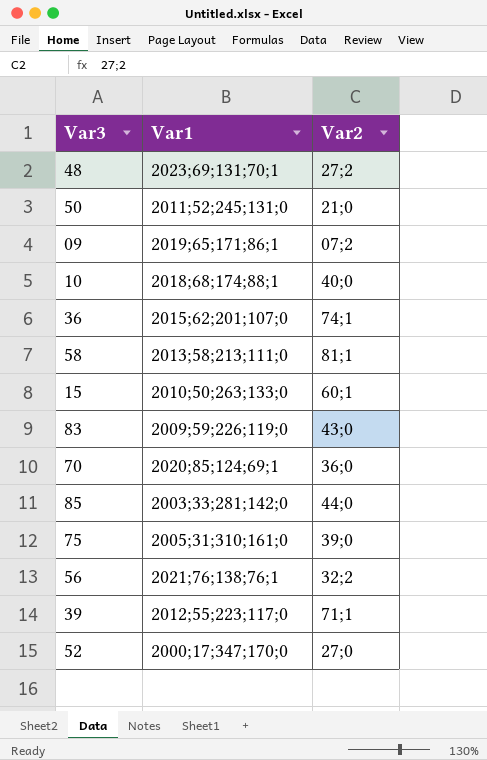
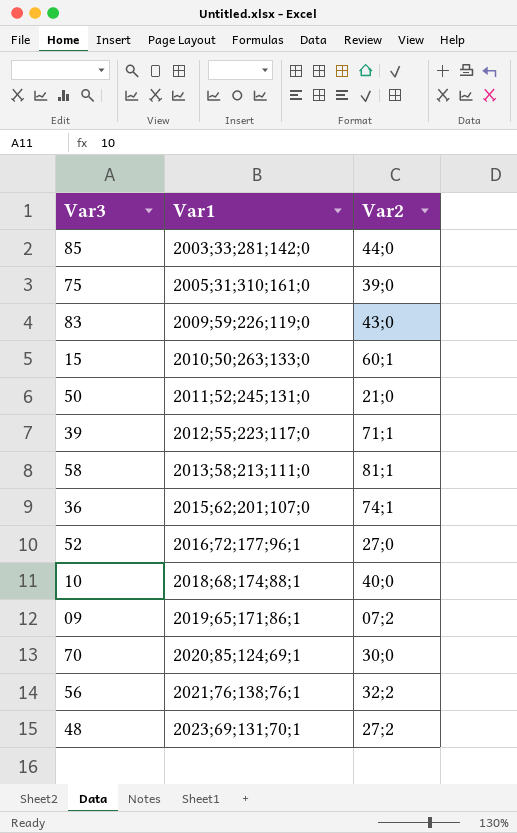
row order: none -> Var1 ascending
52 | Var1: 2000;17;347;170;0 -> 2016;72;177;96;1
70 | Var2: 36;0 -> 30;0

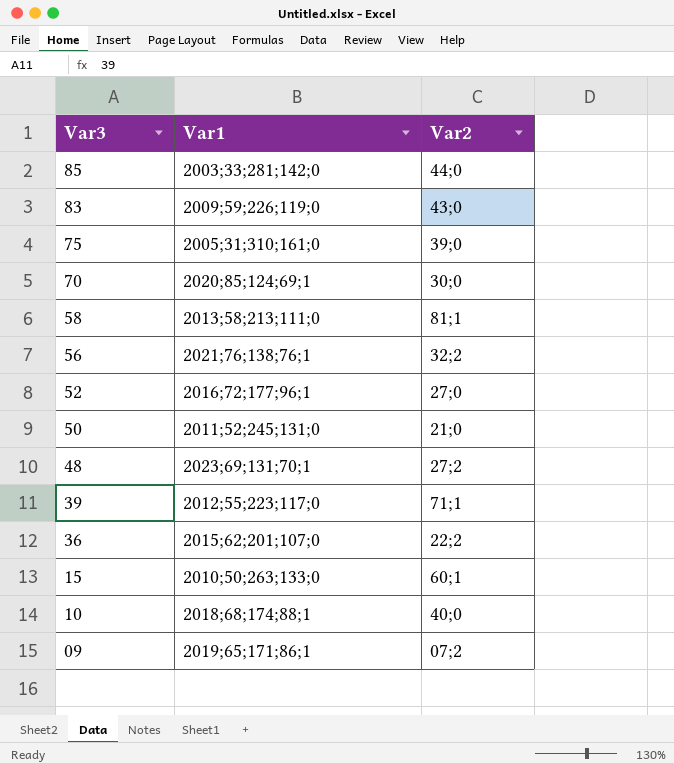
row order: Var1 ascending -> Var3 descending
36 | Var2: 74;1 -> 22;2

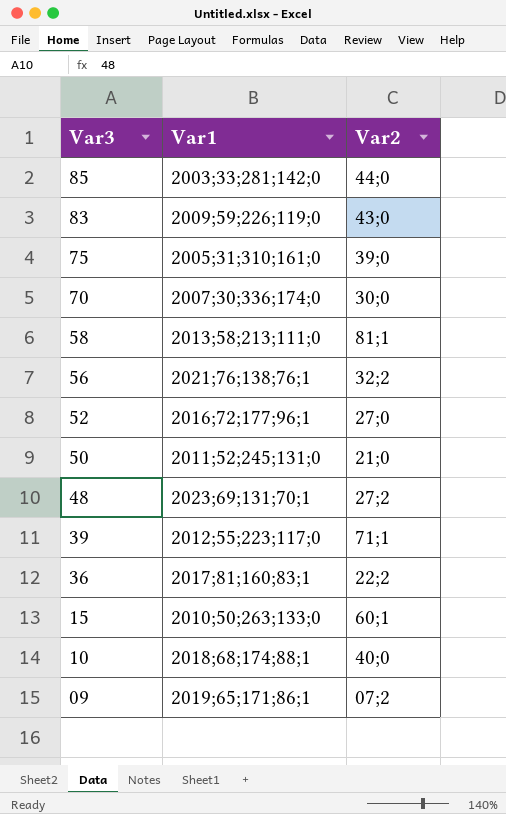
70 | Var1: 2020;85;124;69;1 -> 2007;30;336;174;0
36 | Var1: 2015;62;201;107;0 -> 2017;81;160;83;1

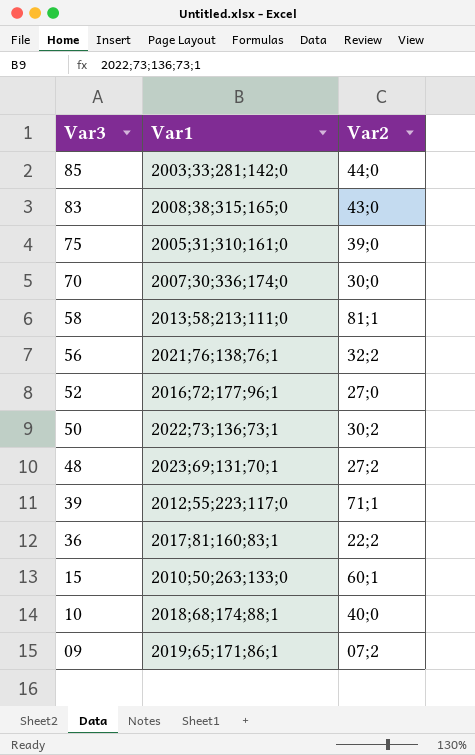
83 | Var1: 2009;59;226;119;0 -> 2008;38;315;165;0
50 | Var1: 2011;52;245;131;0 -> 2022;73;136;73;1
50 | Var2: 21;0 -> 30;2

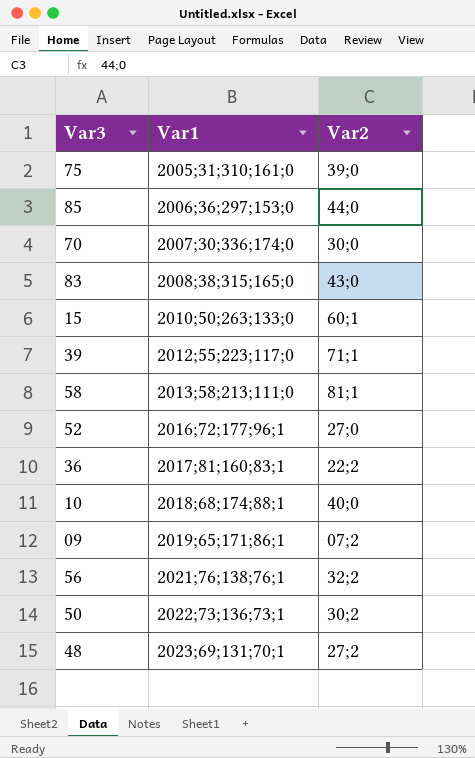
row order: Var3 descending -> Var1 ascending
85 | Var1: 2003;33;281;142;0 -> 2006;36;297;153;0

